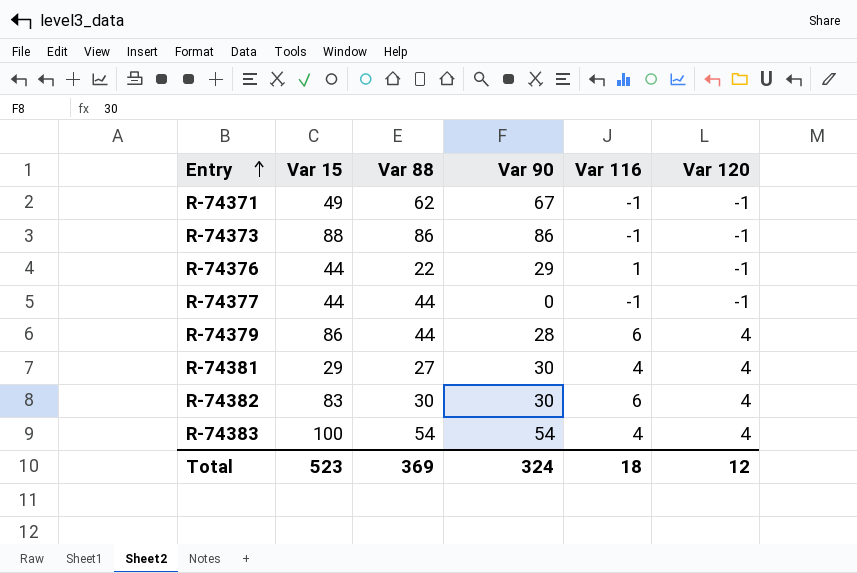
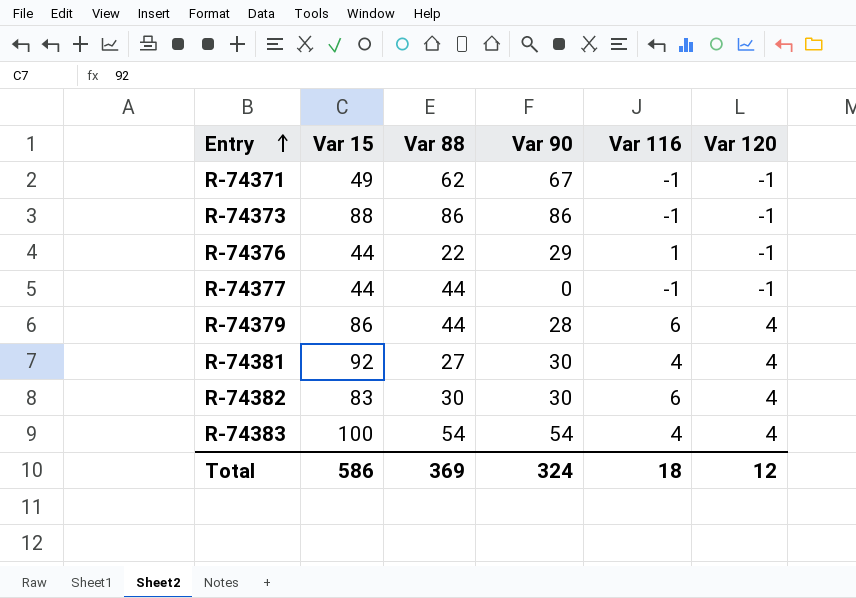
R-74381 | Var 15: 29 -> 92
Total | Var 15: 523 -> 586

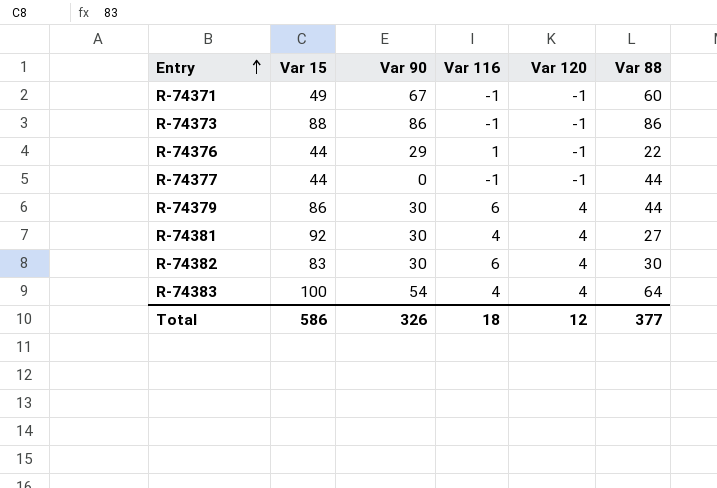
column Var 88 | position: 3 -> 6
R-74371 | Var 88: 62 -> 60
R-74379 | Var 90: 28 -> 30
R-74383 | Var 88: 54 -> 64
Total | Var 90: 324 -> 326
Total | Var 88: 369 -> 377

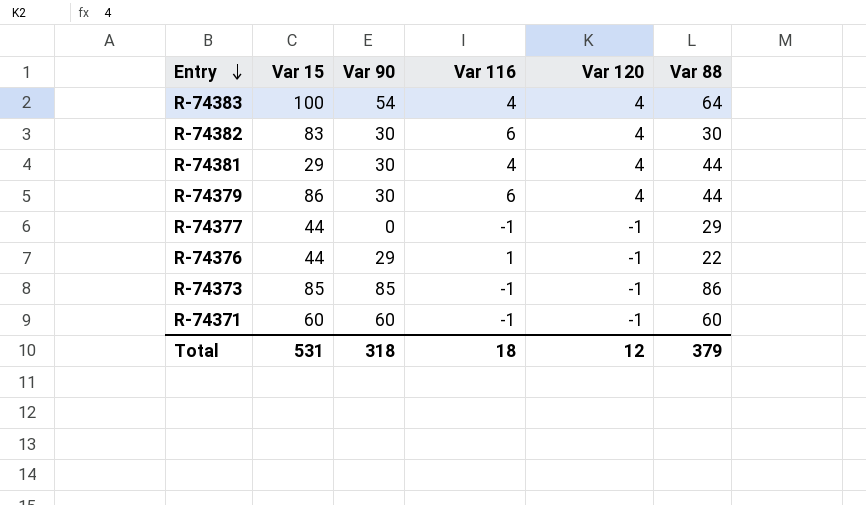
row order: Entry ascending -> Entry descending
R-74381 | Var 15: 92 -> 29
R-74381 | Var 88: 27 -> 44
R-74377 | Var 88: 44 -> 29
R-74373 | Var 15: 88 -> 85
R-74373 | Var 90: 86 -> 85
R-74371 | Var 15: 49 -> 60
R-74371 | Var 90: 67 -> 60
Total | Var 15: 586 -> 531
Total | Var 90: 326 -> 318
Total | Var 88: 377 -> 379

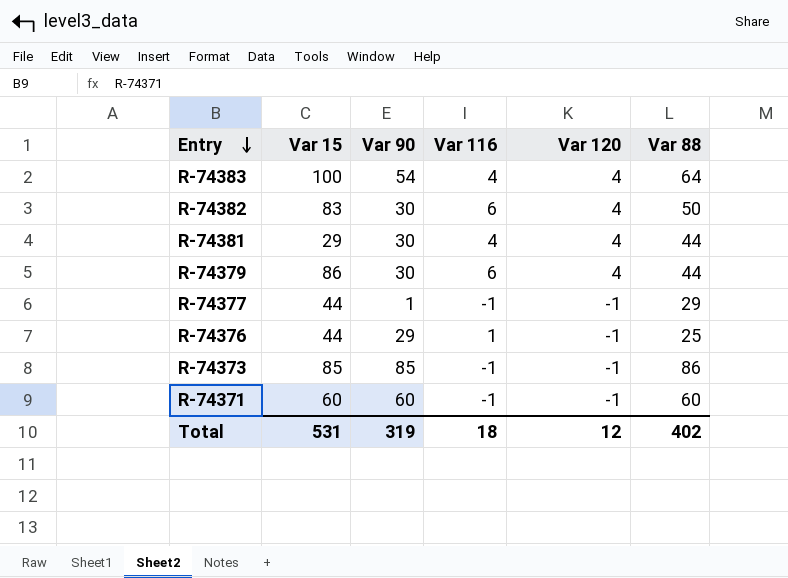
R-74382 | Var 88: 30 -> 50
R-74377 | Var 90: 0 -> 1
R-74376 | Var 88: 22 -> 25
Total | Var 90: 318 -> 319
Total | Var 88: 379 -> 402

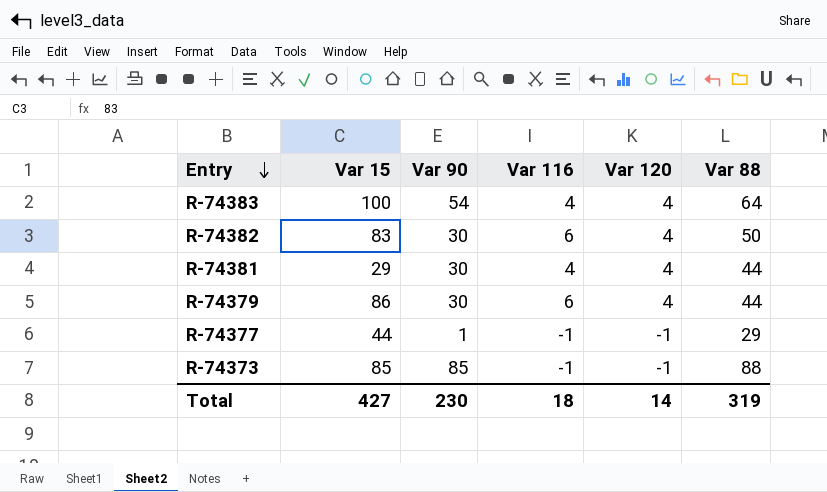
row R-74376: 44 | 29 | 1 | -1 | 25 -> none
row R-74371: 60 | 60 | -1 | -1 | 60 -> none
R-74373 | Var 88: 86 -> 88
Total | Var 15: 531 -> 427
Total | Var 90: 319 -> 230
Total | Var 120: 12 -> 14
Total | Var 88: 402 -> 319

